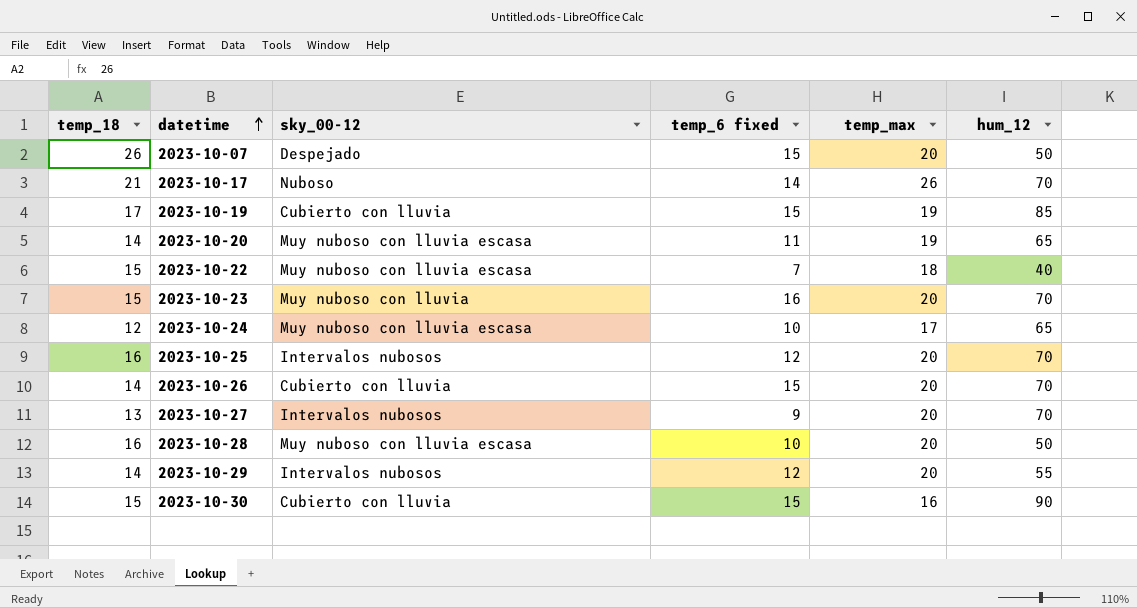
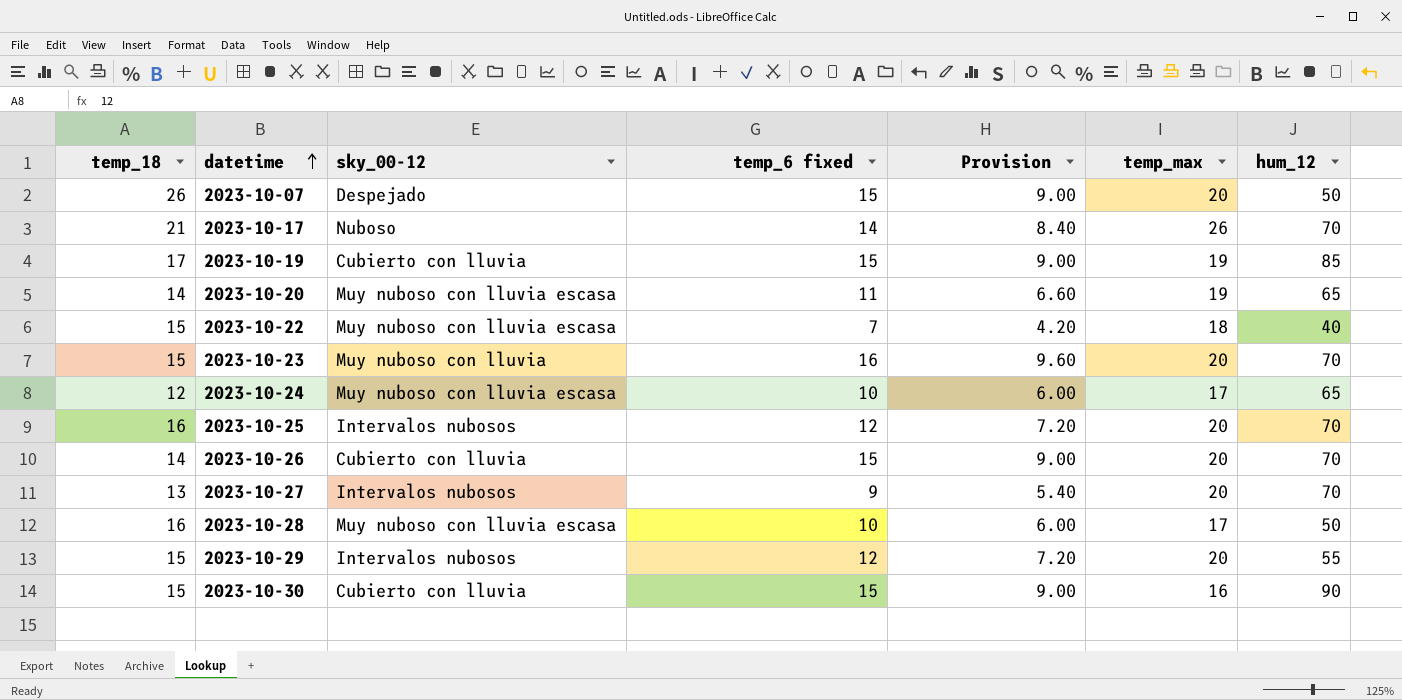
column Provision | formula: none -> [temp_6 fixed] * 0.6
2023-10-28 | temp_max: 20 -> 17
2023-10-29 | temp_18: 14 -> 15

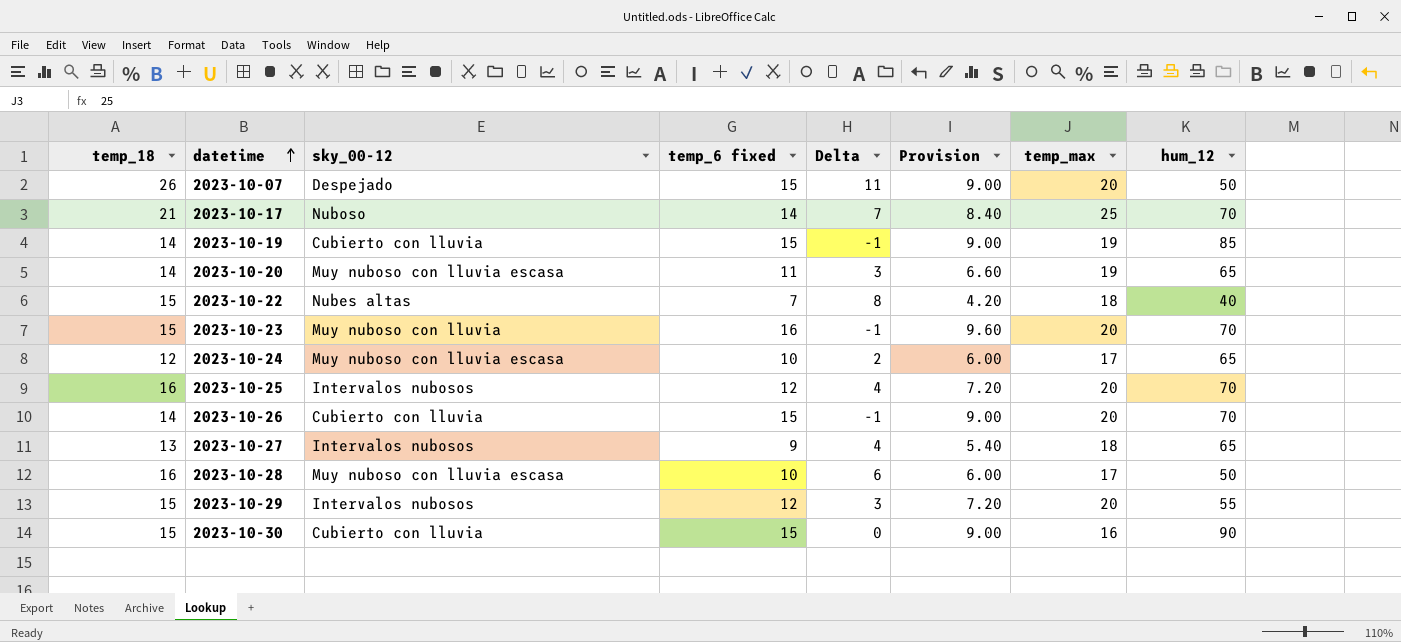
column Delta | formula: none -> [temp_18] - [temp_6 fixed]
2023-10-17 | temp_max: 26 -> 25
2023-10-19 | temp_18: 17 -> 14
2023-10-22 | sky_00-12: Muy nuboso con lluvia escasa -> Nubes altas
2023-10-27 | temp_max: 20 -> 18
2023-10-27 | hum_12: 70 -> 65

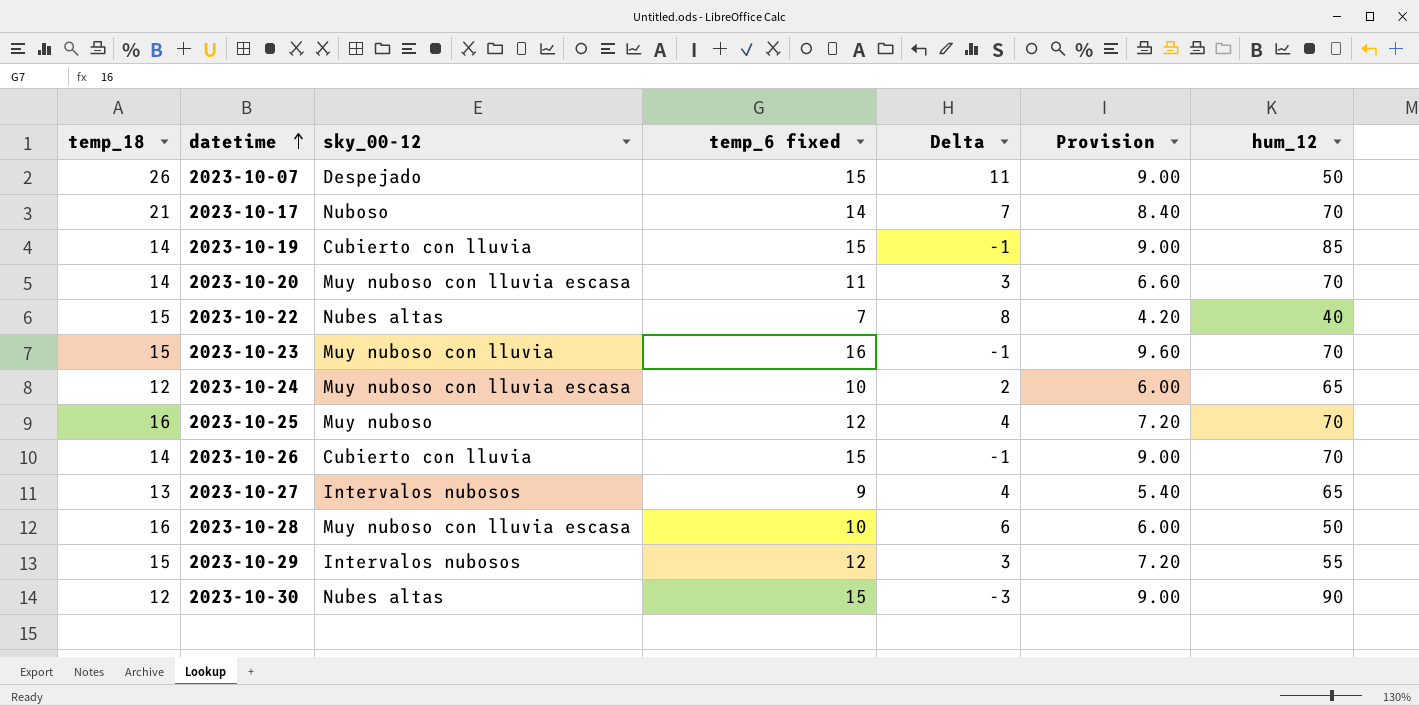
column temp_max | position: 7 -> none
2023-10-20 | hum_12: 65 -> 70
2023-10-25 | sky_00-12: Intervalos nubosos -> Muy nuboso
2023-10-30 | temp_18: 15 -> 12
2023-10-30 | sky_00-12: Cubierto con lluvia -> Nubes altas
2023-10-30 | Delta: 0 -> -3

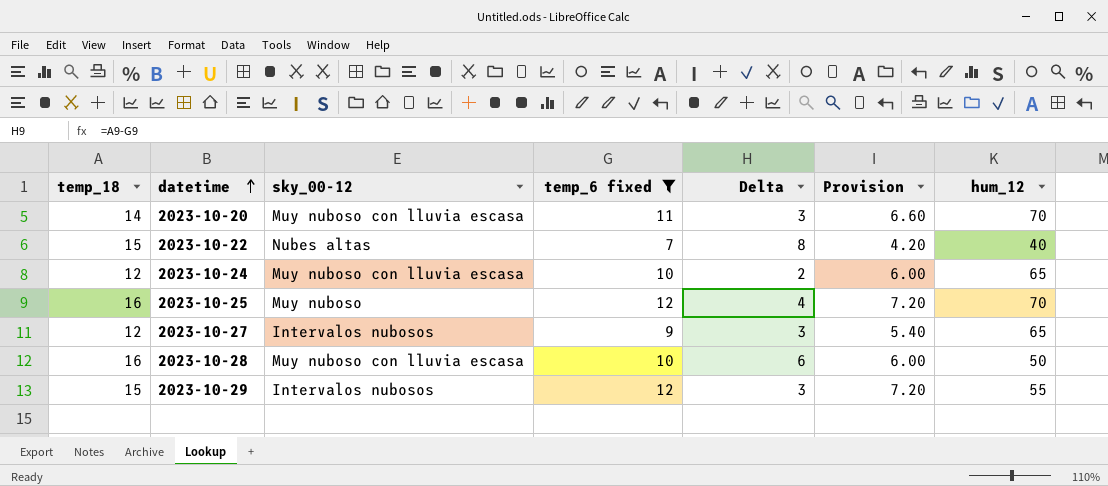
filter: none -> temp_6 fixed <= 12
2023-10-27 | temp_18: 13 -> 12
2023-10-27 | Delta: 4 -> 3

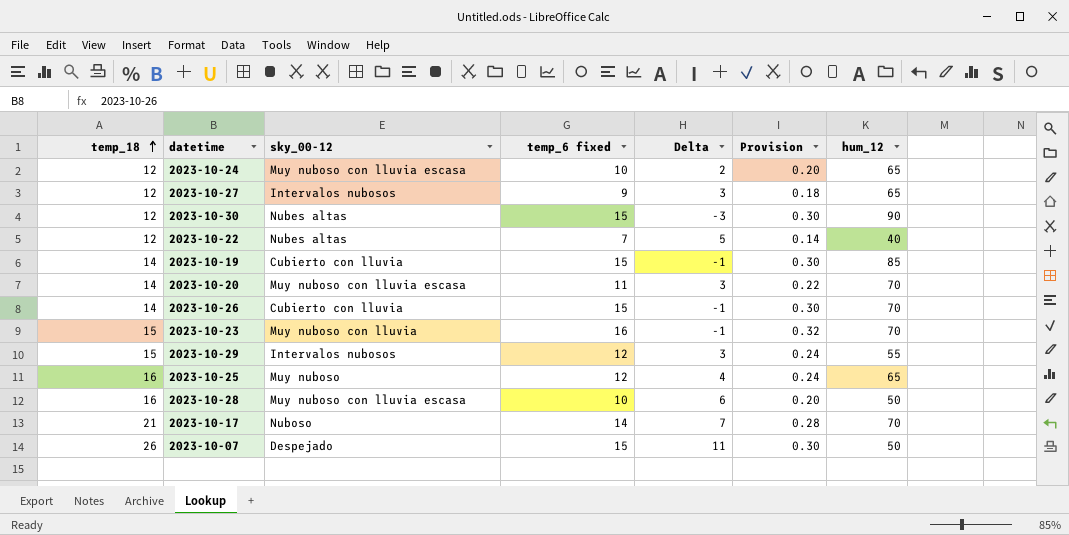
filter: temp_6 fixed <= 12 -> none
row order: datetime ascending -> temp_18 ascending
column Provision | formula: [temp_6 fixed] * 0.6 -> [temp_6 fixed] * 0.02
2023-10-22 | temp_18: 15 -> 12
2023-10-22 | Delta: 8 -> 5
2023-10-25 | hum_12: 70 -> 65

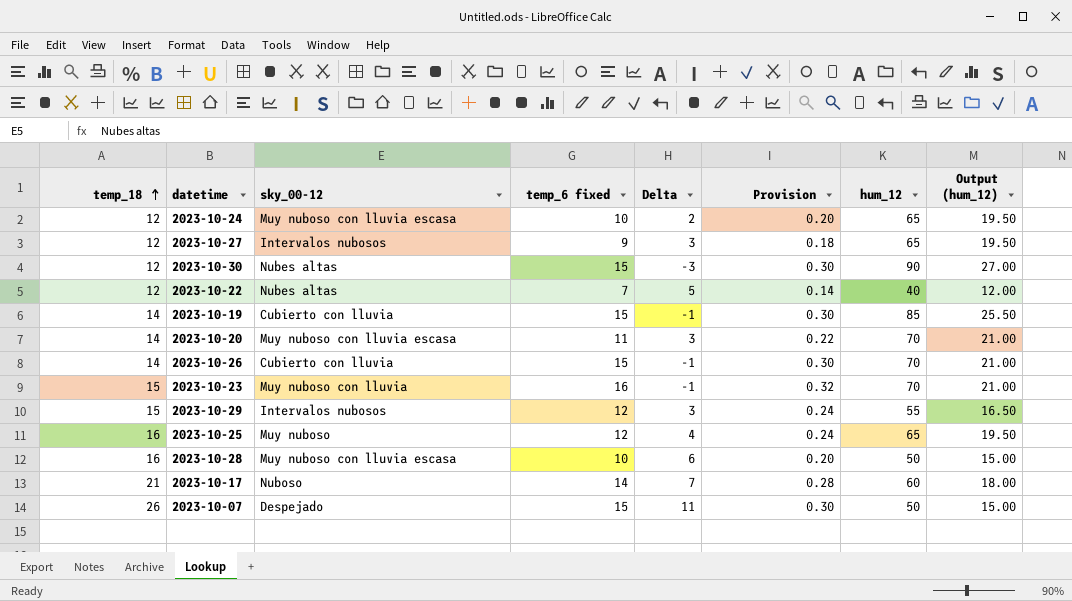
column Output (hum_12) | formula: none -> [hum_12] * 0.3
2023-10-17 | hum_12: 70 -> 60

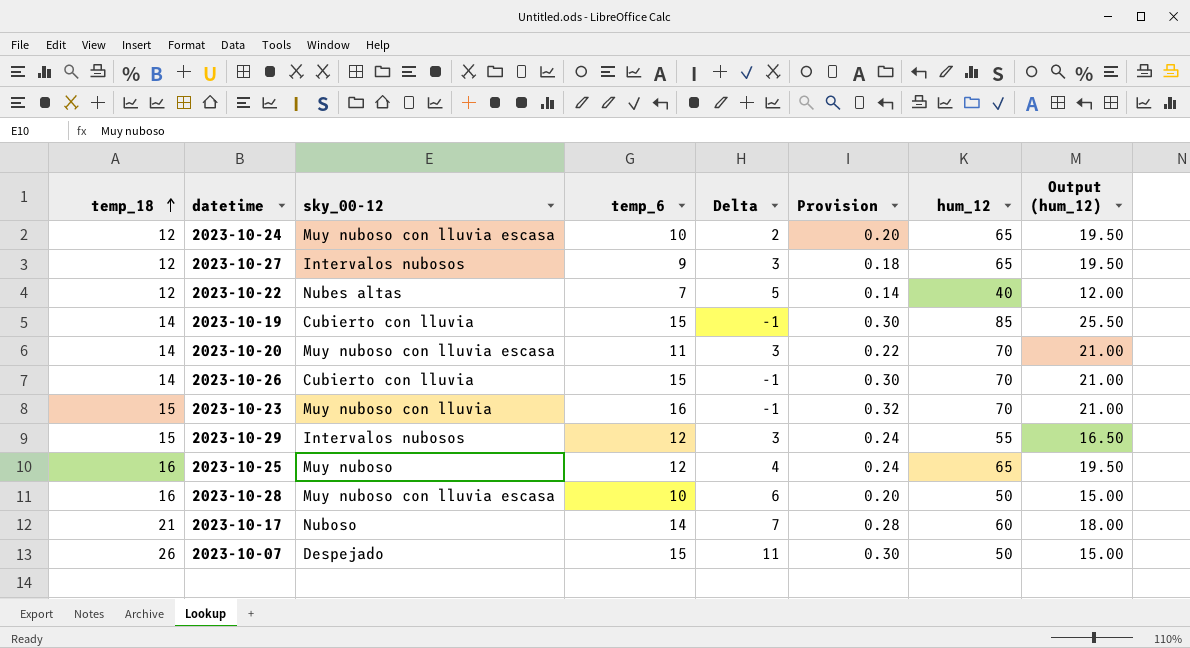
column name: temp_6 fixed -> temp_6
row 2023-10-30: 12 | Nubes altas | 15 | -3 | 0.30 | 90 | 27.00 -> none

